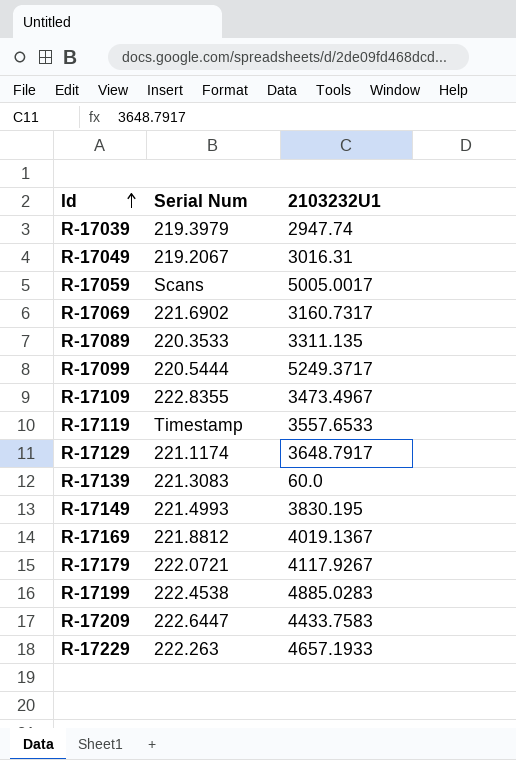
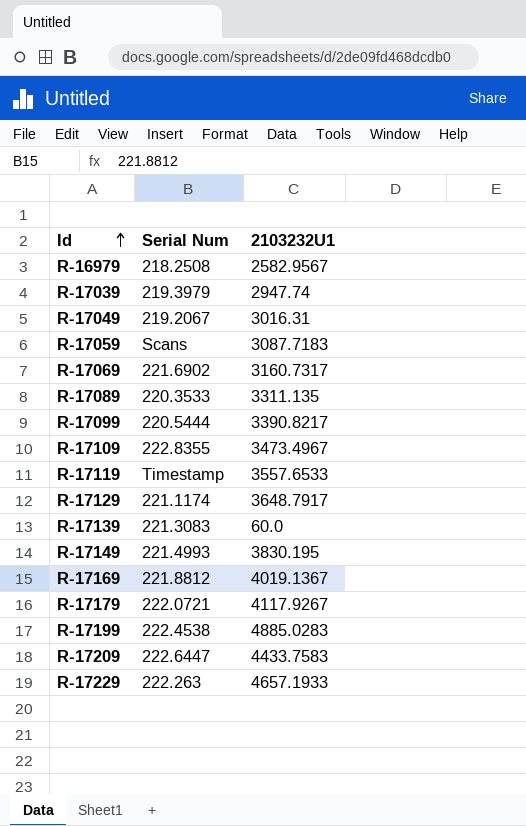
row R-16979: none -> 218.2508 | 2582.9567
R-17059 | 2103232U1: 5005.0017 -> 3087.7183
R-17099 | 2103232U1: 5249.3717 -> 3390.8217

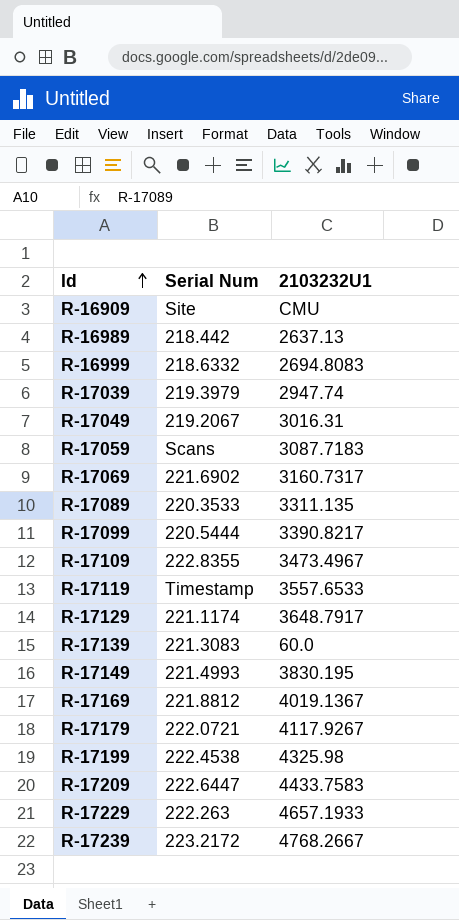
row R-16979: 218.2508 | 2582.9567 -> none
row R-16909: none -> Site | CMU
row R-16989: none -> 218.442 | 2637.13
row R-16999: none -> 218.6332 | 2694.8083
R-17199 | 2103232U1: 4885.0283 -> 4325.98
row R-17239: none -> 223.2172 | 4768.2667

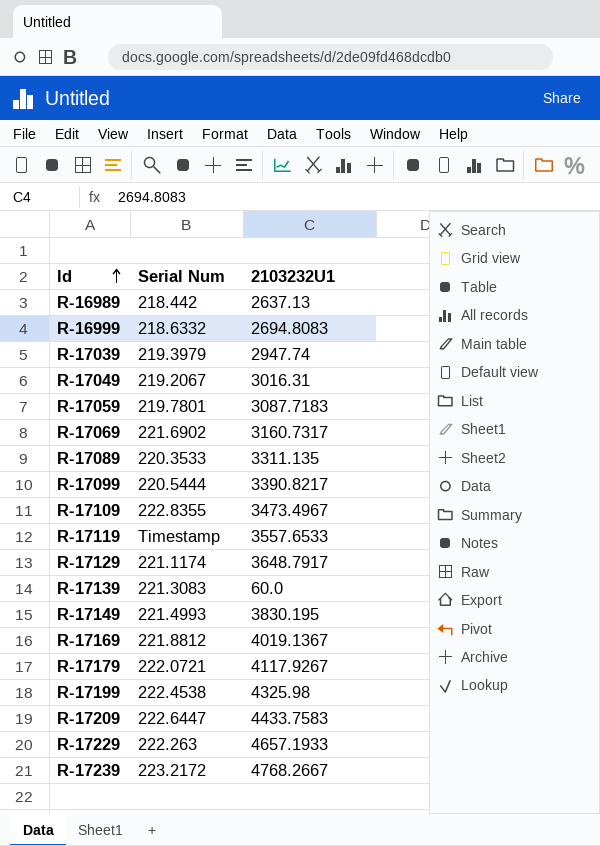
row R-16909: Site | CMU -> none
R-17059 | Serial Num: Scans -> 219.7801

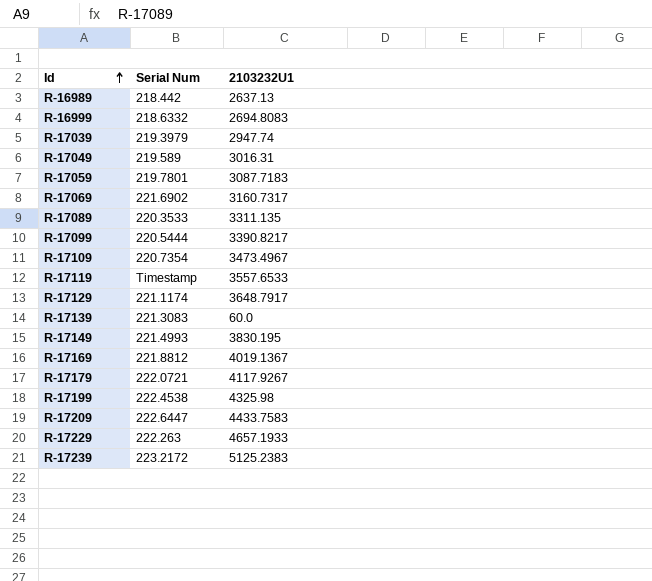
R-17049 | Serial Num: 219.2067 -> 219.589
R-17109 | Serial Num: 222.8355 -> 220.7354
R-17239 | 2103232U1: 4768.2667 -> 5125.2383

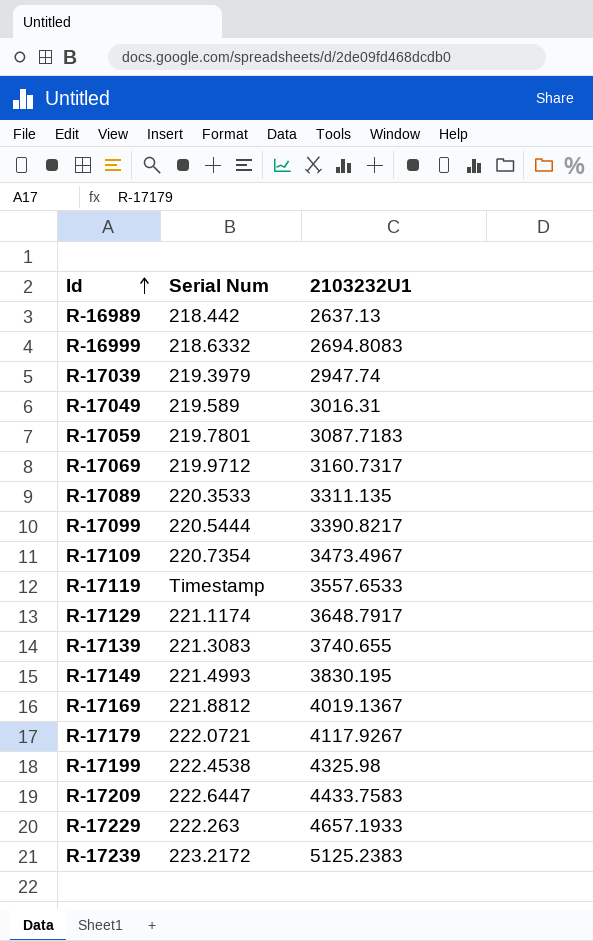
R-17069 | Serial Num: 221.6902 -> 219.9712
R-17139 | 2103232U1: 60.0 -> 3740.655

